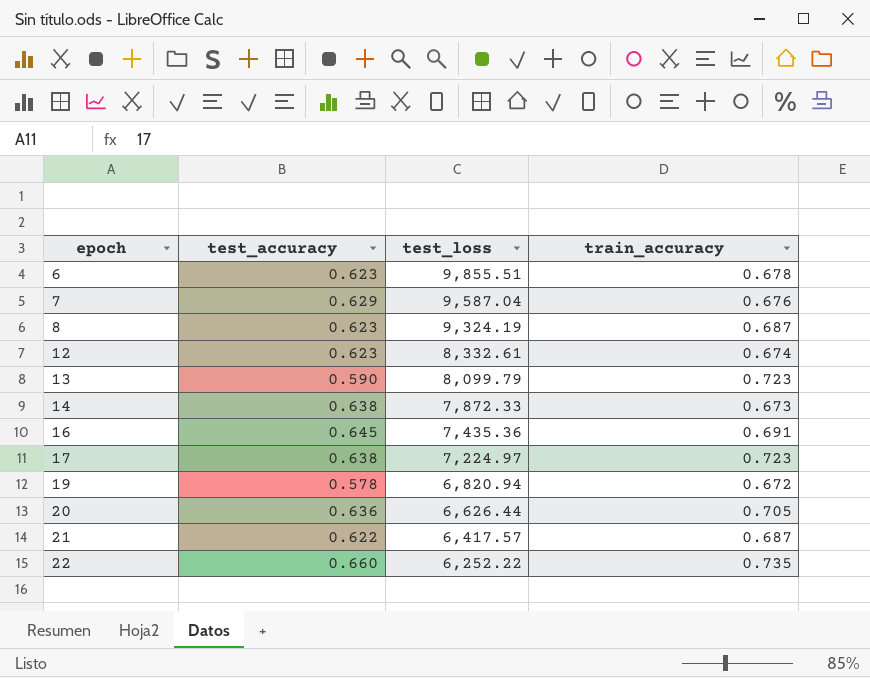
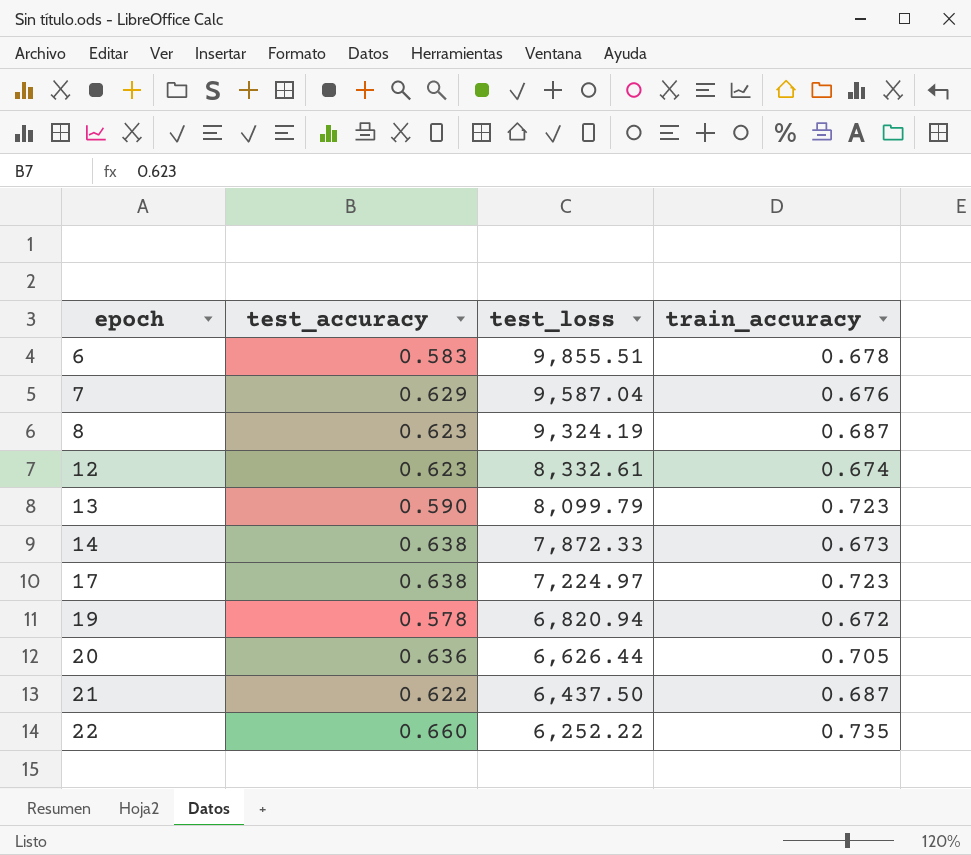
row 16: 0.645 | 7,435.36 | 0.691 -> none
6 | test_accuracy: 0.623 -> 0.583
21 | test_loss: 6,417.57 -> 6,437.50

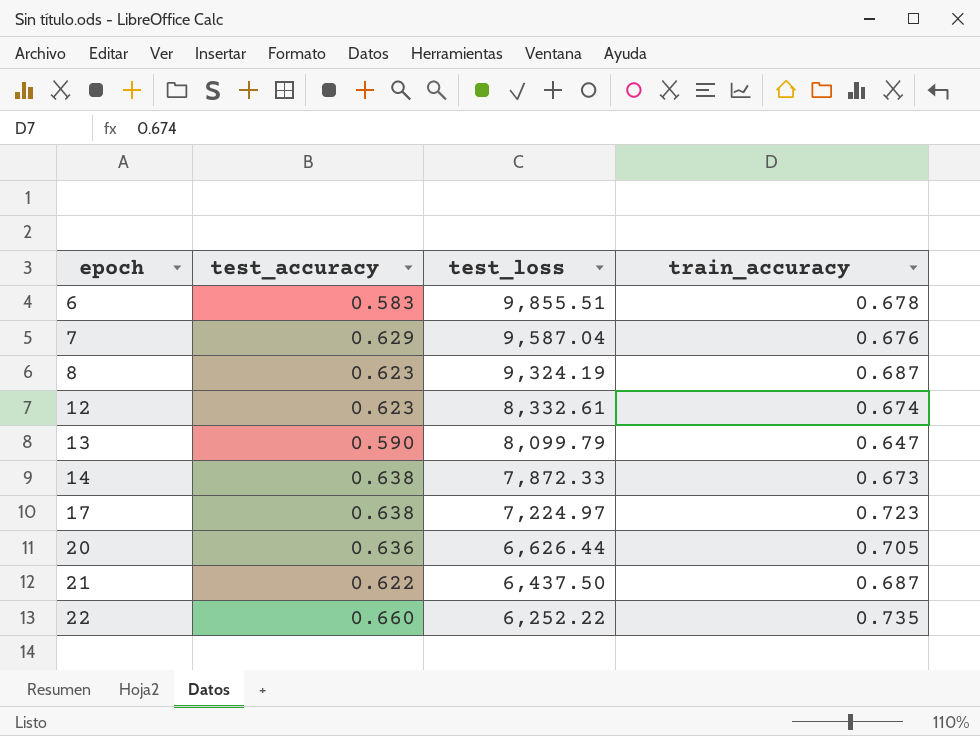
row 19: 0.578 | 6,820.94 | 0.672 -> none
13 | train_accuracy: 0.723 -> 0.647

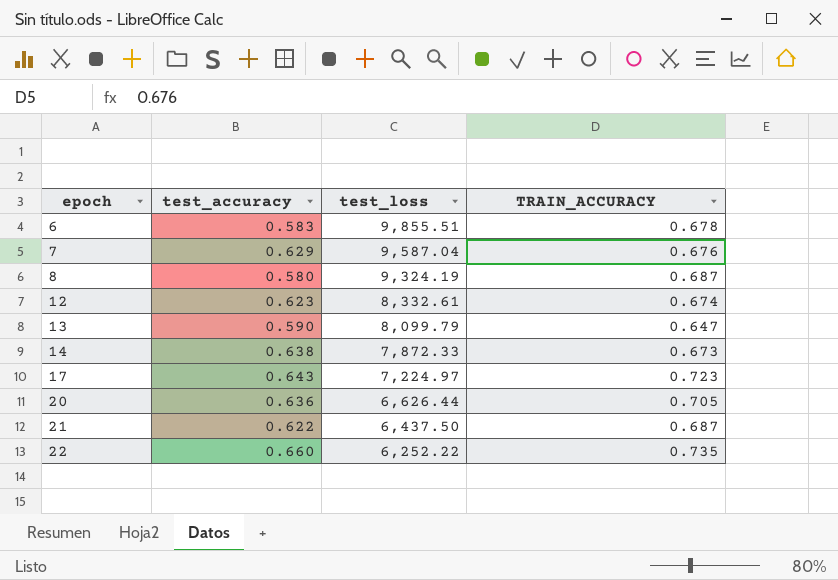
column name: train_accuracy -> TRAIN_ACCURACY
8 | test_accuracy: 0.623 -> 0.580
17 | test_accuracy: 0.638 -> 0.643

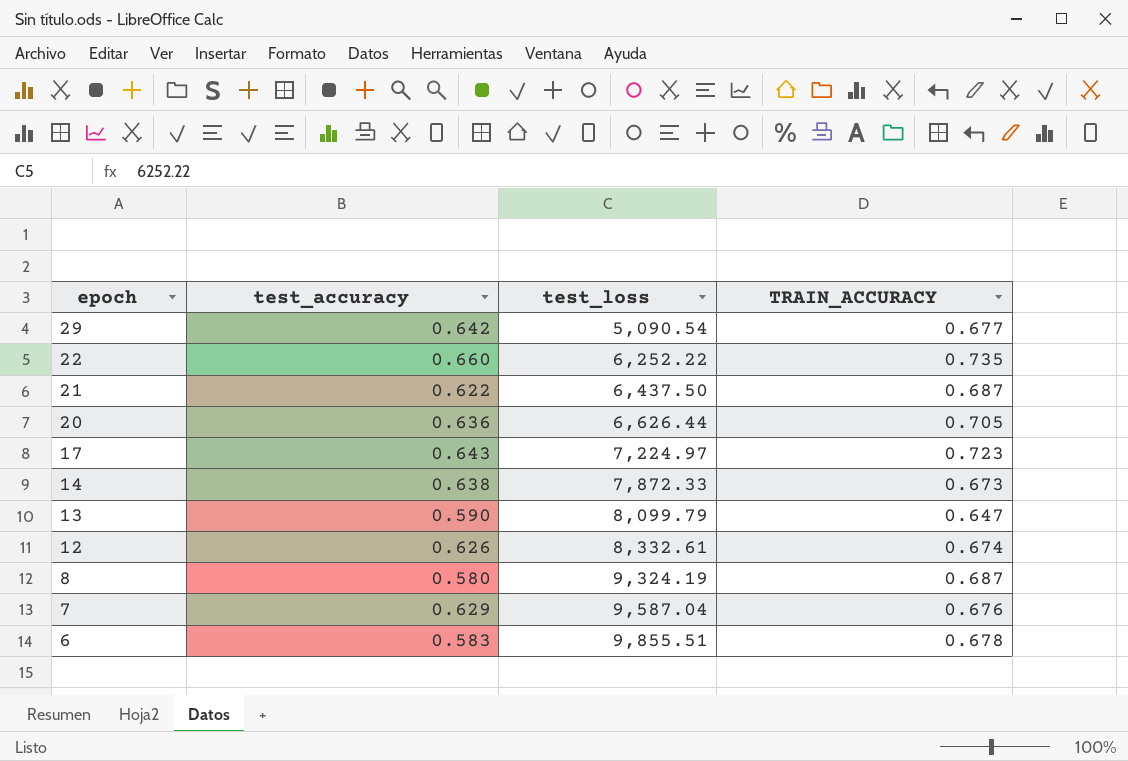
row order: epoch ascending -> epoch descending
row 29: none -> 0.642 | 5,090.54 | 0.677
12 | test_accuracy: 0.623 -> 0.626

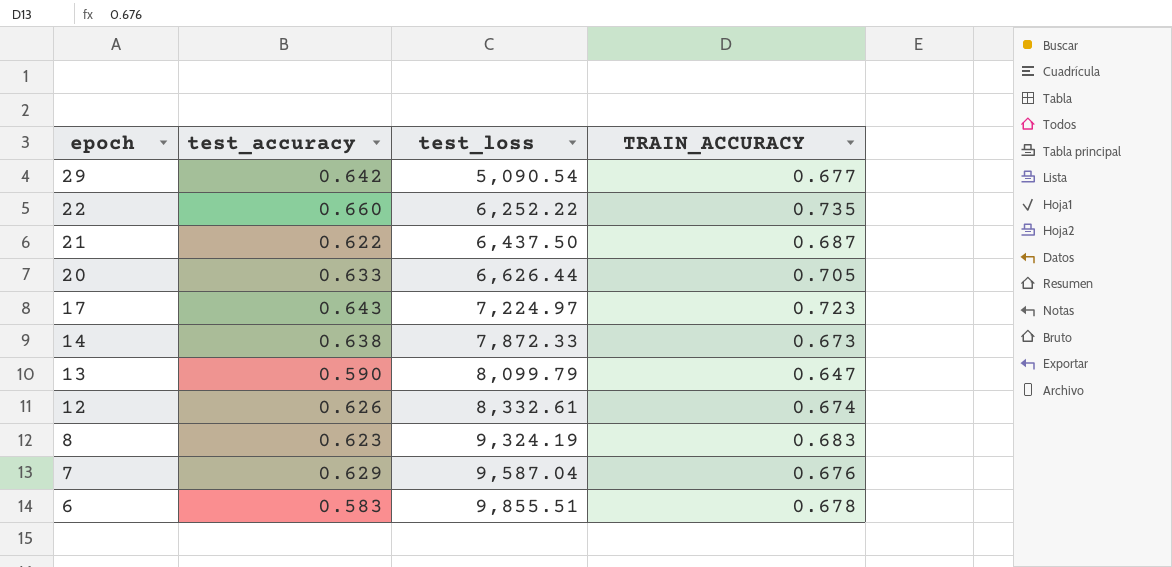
20 | test_accuracy: 0.636 -> 0.633
8 | test_accuracy: 0.580 -> 0.623
8 | TRAIN_ACCURACY: 0.687 -> 0.683

